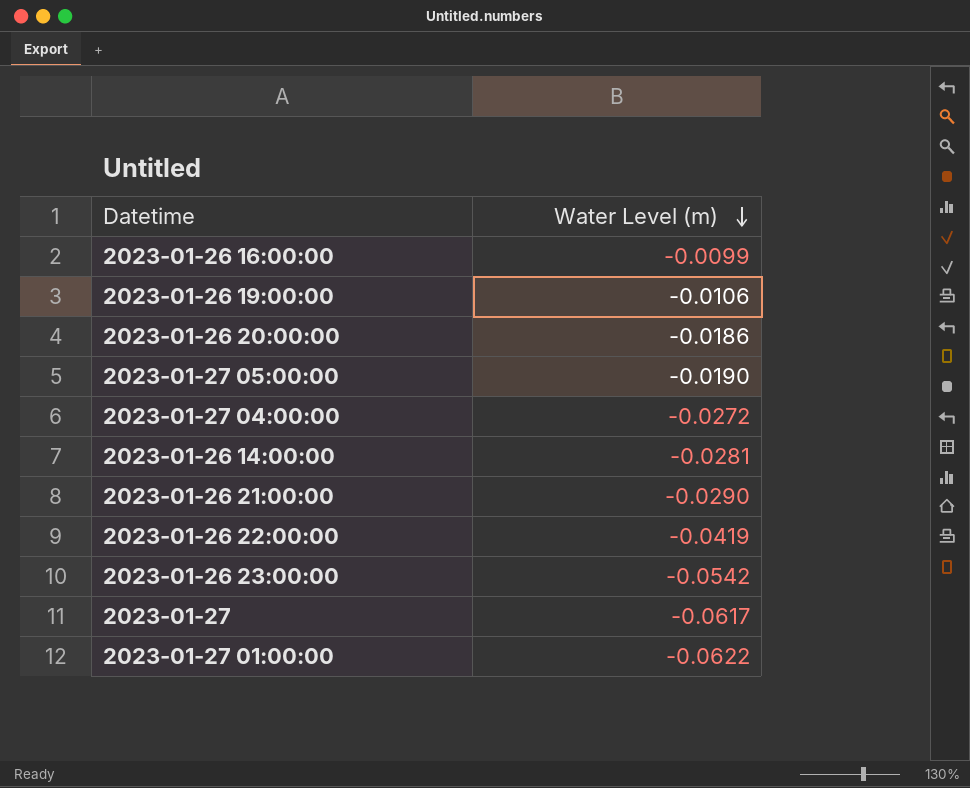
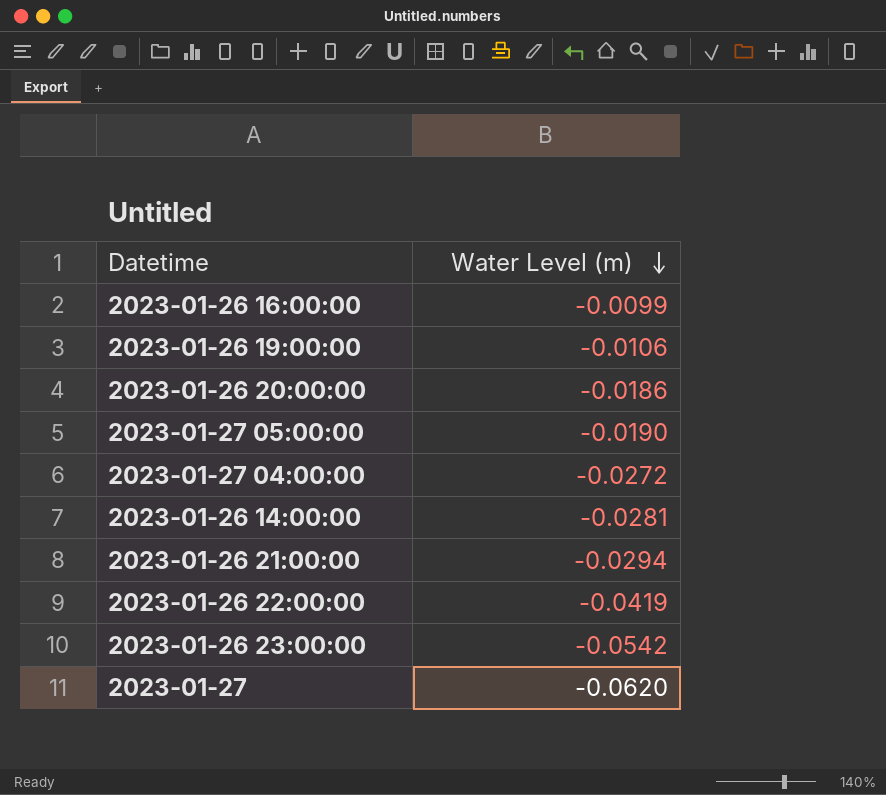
row 2023-01-27 01:00:00: -0.0622 -> none
2023-01-26 21:00:00 | Water Level (m): -0.0290 -> -0.0294
2023-01-27 | Water Level (m): -0.0617 -> -0.0620

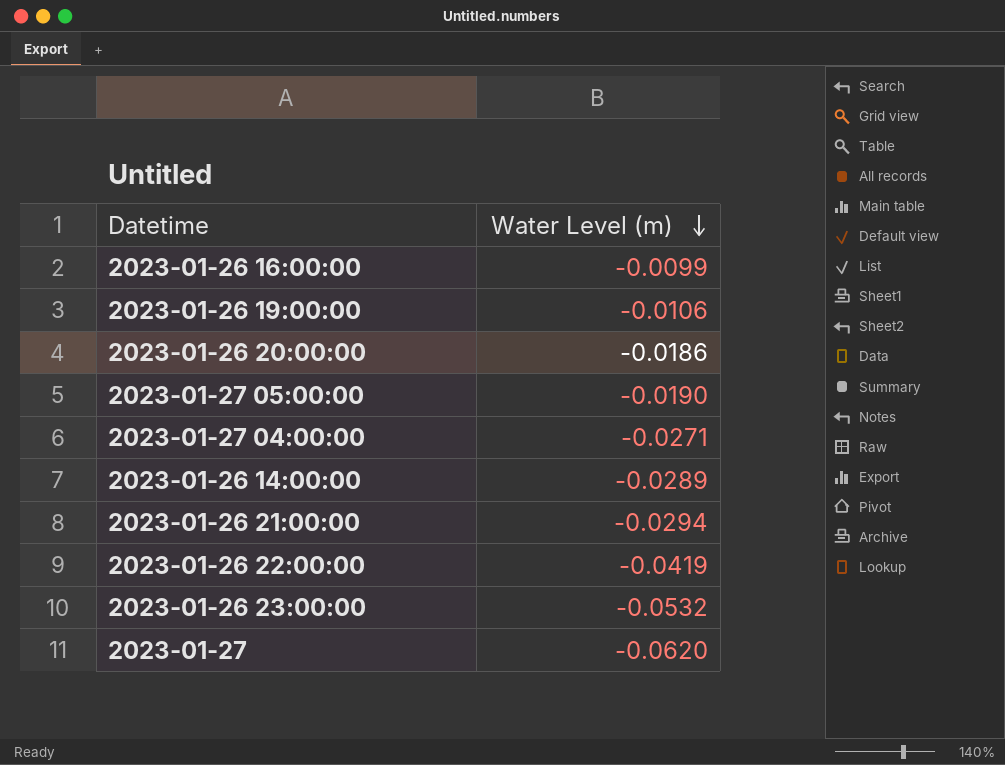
2023-01-27 04:00:00 | Water Level (m): -0.0272 -> -0.0271
2023-01-26 14:00:00 | Water Level (m): -0.0281 -> -0.0289
2023-01-26 23:00:00 | Water Level (m): -0.0542 -> -0.0532

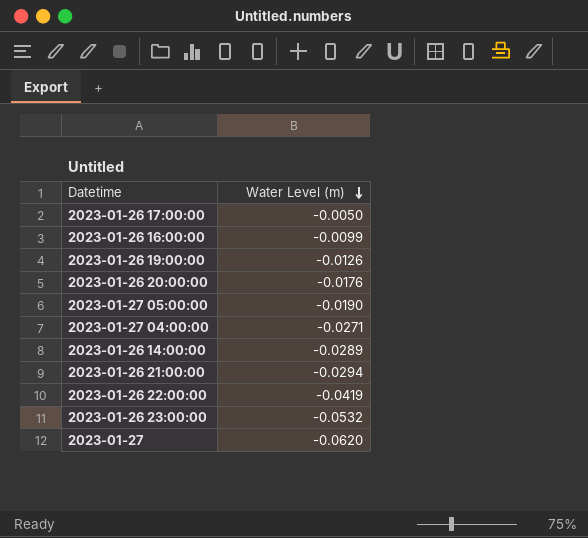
row 2023-01-26 17:00:00: none -> -0.0050
2023-01-26 19:00:00 | Water Level (m): -0.0106 -> -0.0126
2023-01-26 20:00:00 | Water Level (m): -0.0186 -> -0.0176

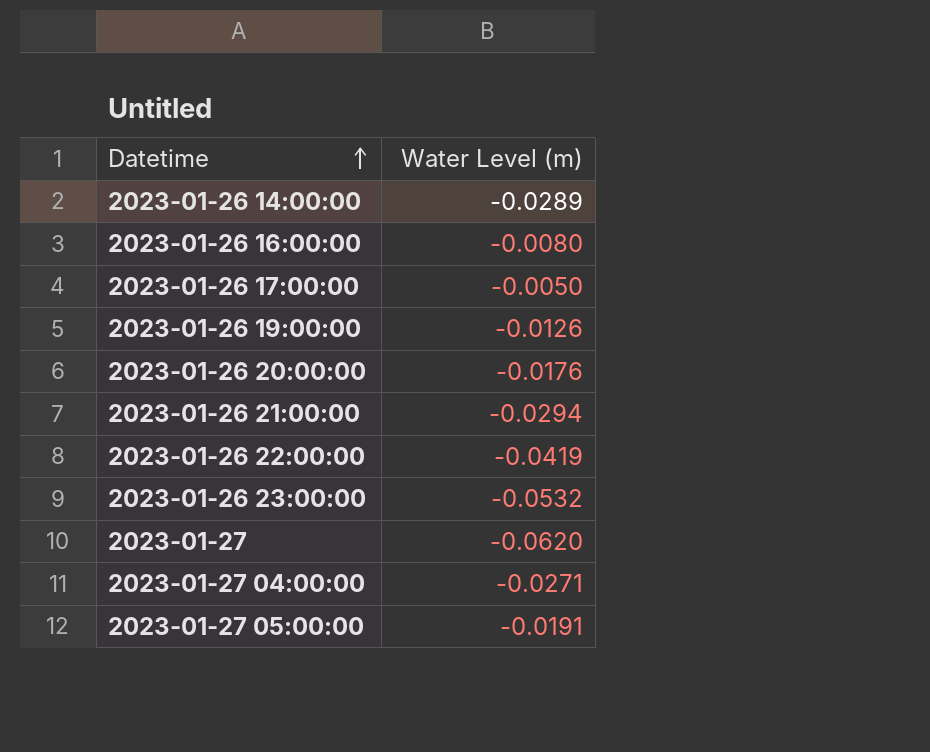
row order: Water Level (m) descending -> Datetime ascending
2023-01-26 16:00:00 | Water Level (m): -0.0099 -> -0.0080
2023-01-27 05:00:00 | Water Level (m): -0.0190 -> -0.0191

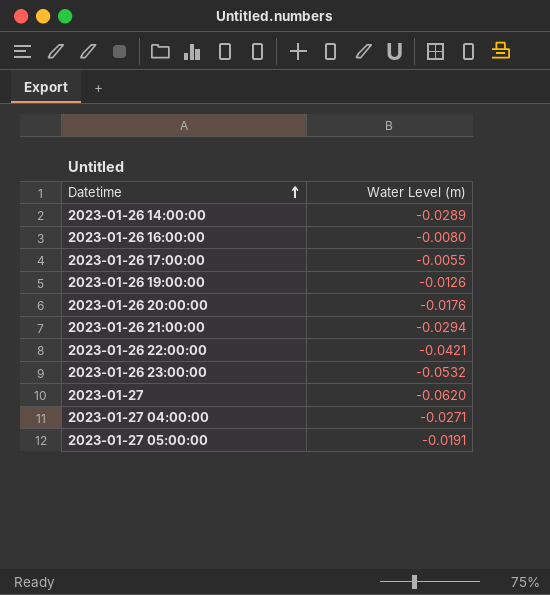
2023-01-26 17:00:00 | Water Level (m): -0.0050 -> -0.0055
2023-01-26 22:00:00 | Water Level (m): -0.0419 -> -0.0421

